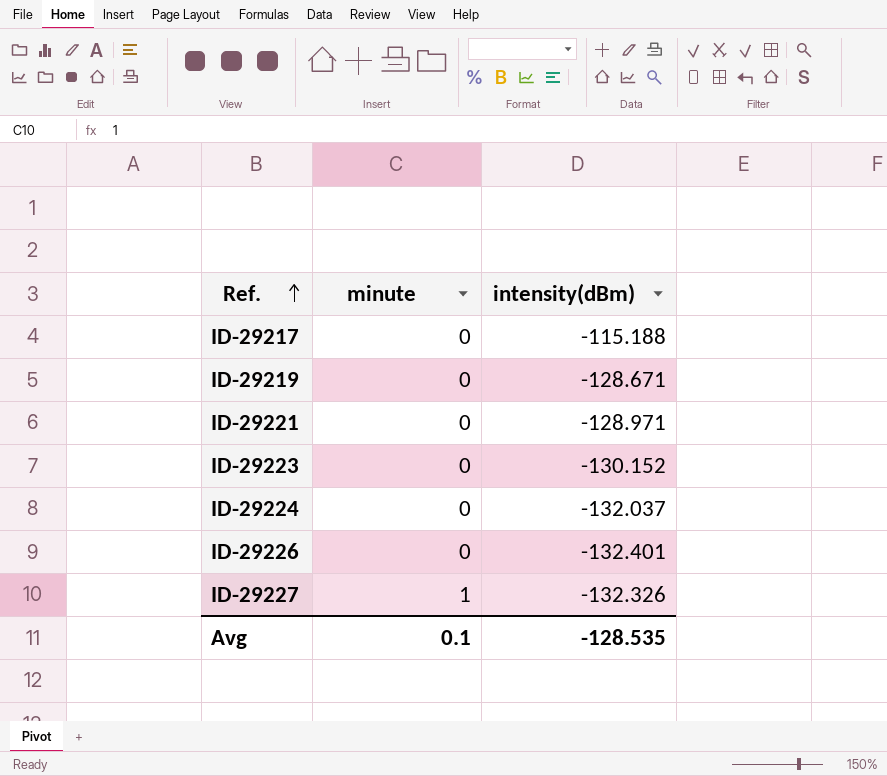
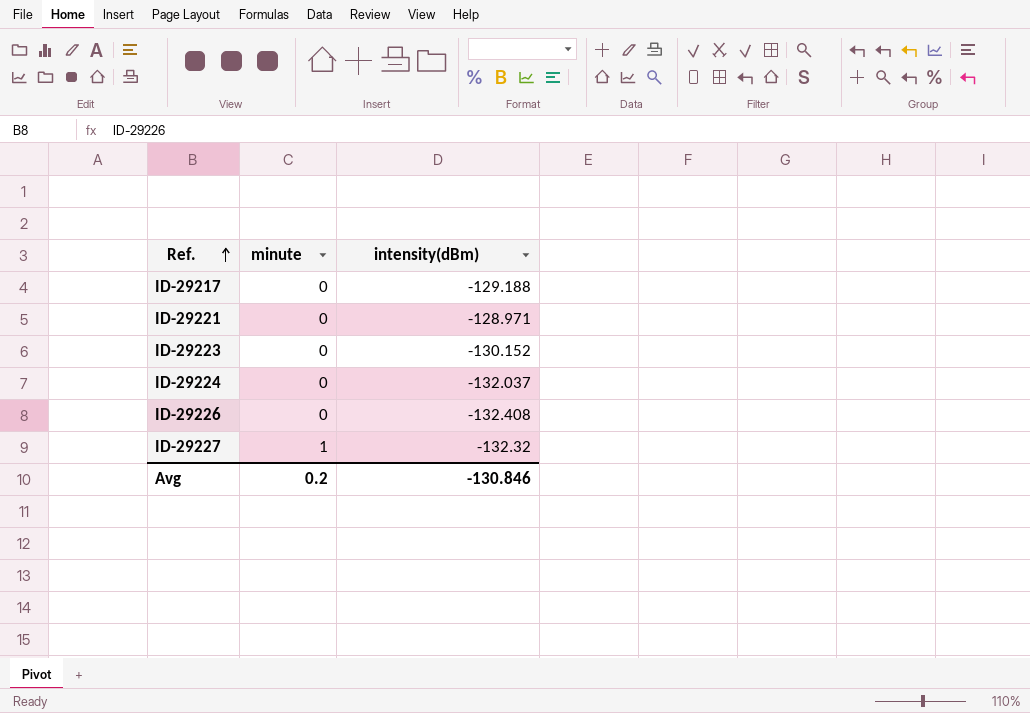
row ID-29219: 0 | -128.671 -> none
ID-29217 | intensity(dBm): -115.188 -> -129.188
ID-29226 | intensity(dBm): -132.401 -> -132.408
ID-29227 | intensity(dBm): -132.326 -> -132.32
Avg | minute: 0.1 -> 0.2
Avg | intensity(dBm): -128.535 -> -130.846

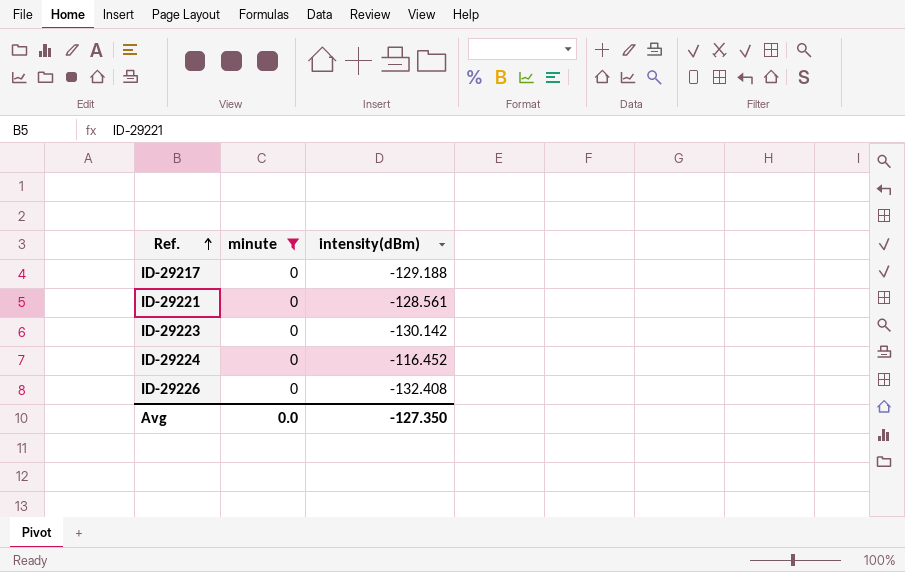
filter: none -> minute = 0
ID-29221 | intensity(dBm): -128.971 -> -128.561
ID-29223 | intensity(dBm): -130.152 -> -130.142
ID-29224 | intensity(dBm): -132.037 -> -116.452
Avg | minute: 0.2 -> 0.0
Avg | intensity(dBm): -130.846 -> -127.350

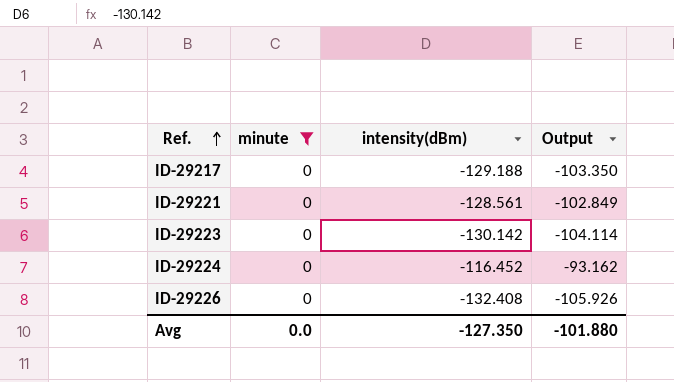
column Output | formula: none -> [intensity(dBm)] * 0.8

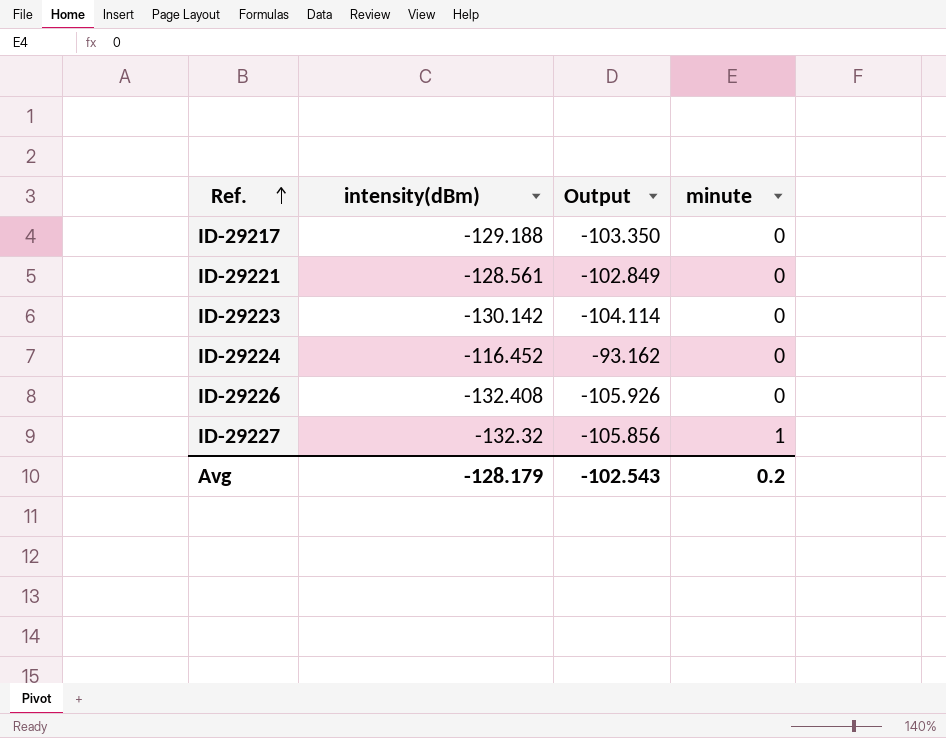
filter: minute = 0 -> none
column minute | position: 2 -> 4
Avg | intensity(dBm): -127.350 -> -128.179
Avg | Output: -101.880 -> -102.543
Avg | minute: 0.0 -> 0.2

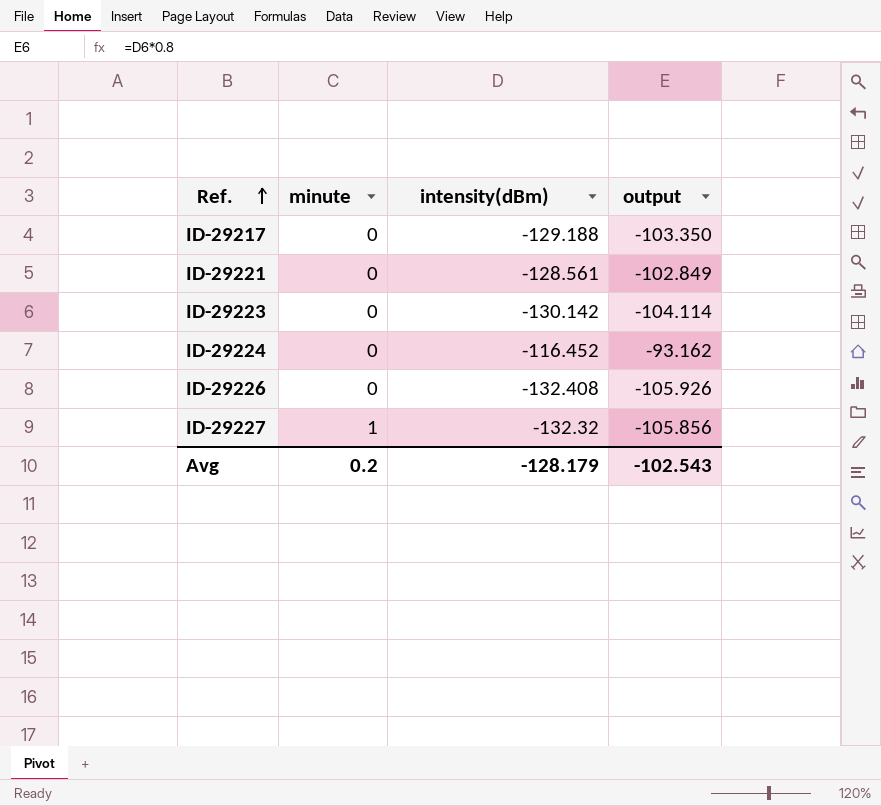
column minute | position: 4 -> 2
column name: Output -> output

